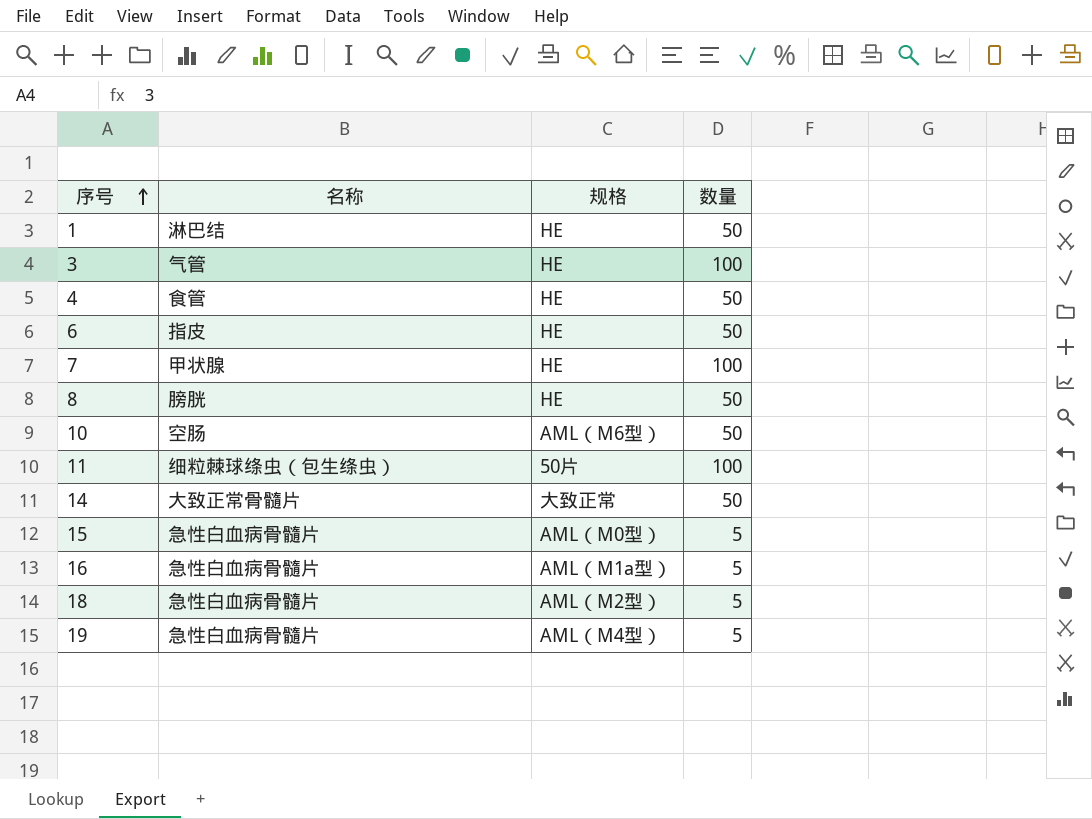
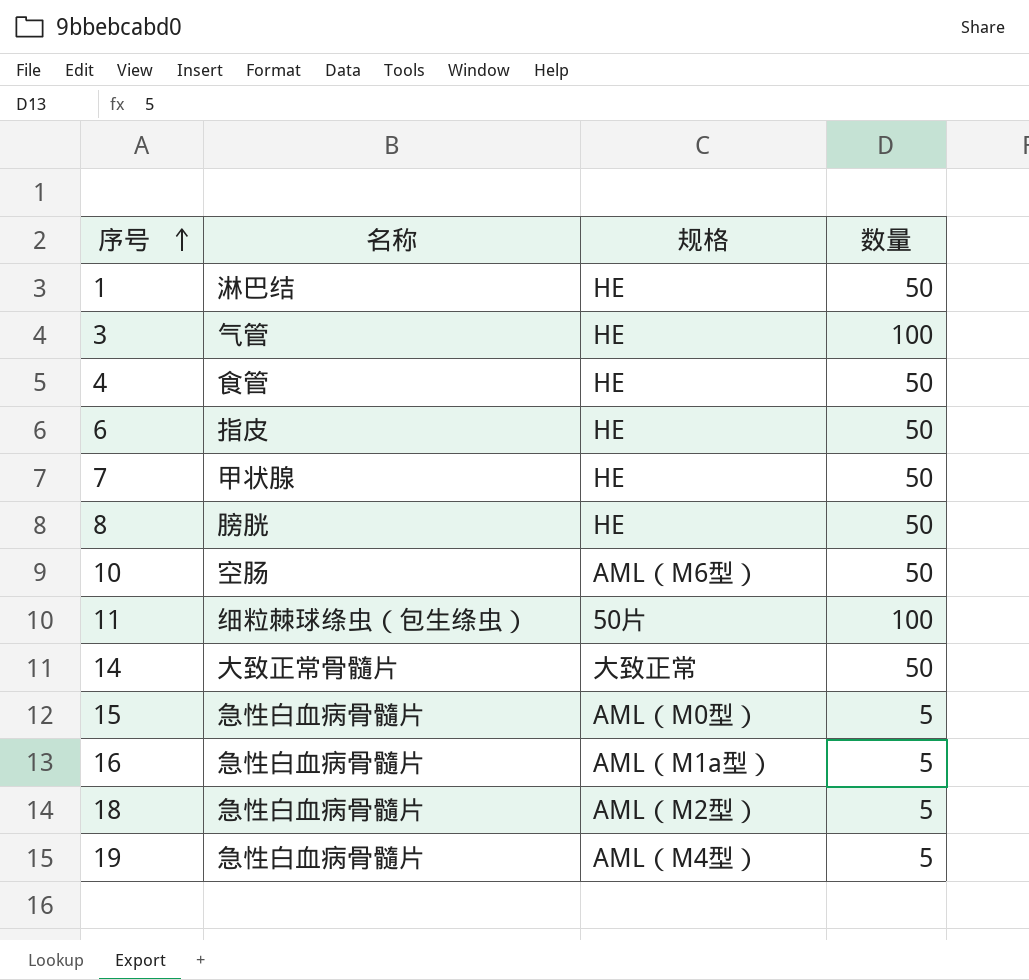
7 | 数量: 100 -> 50

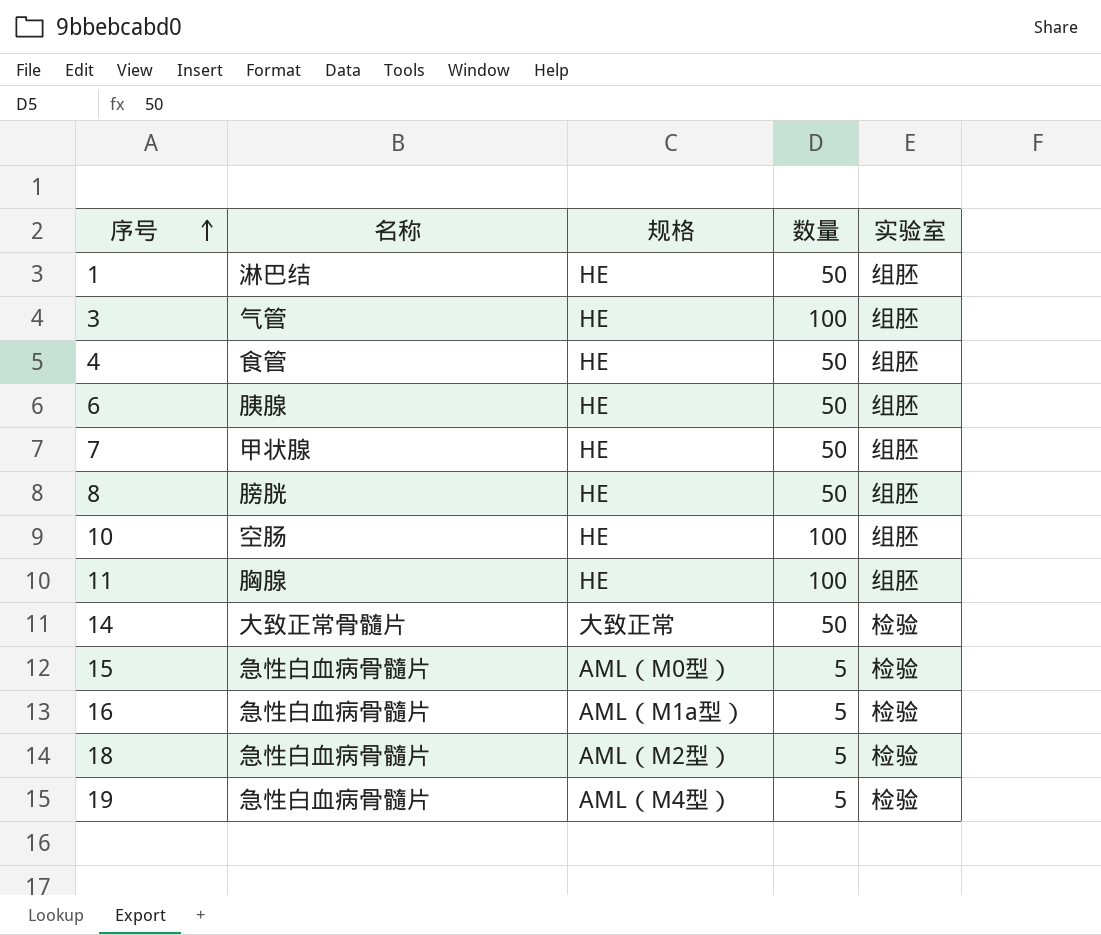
column 实验室 | position: none -> 5
6 | 名称: 指皮 -> 胰腺
10 | 规格: AML（M6型） -> HE
10 | 数量: 50 -> 100
11 | 名称: 细粒棘球绦虫（包生绦虫） -> 胸腺
11 | 规格: 50片 -> HE

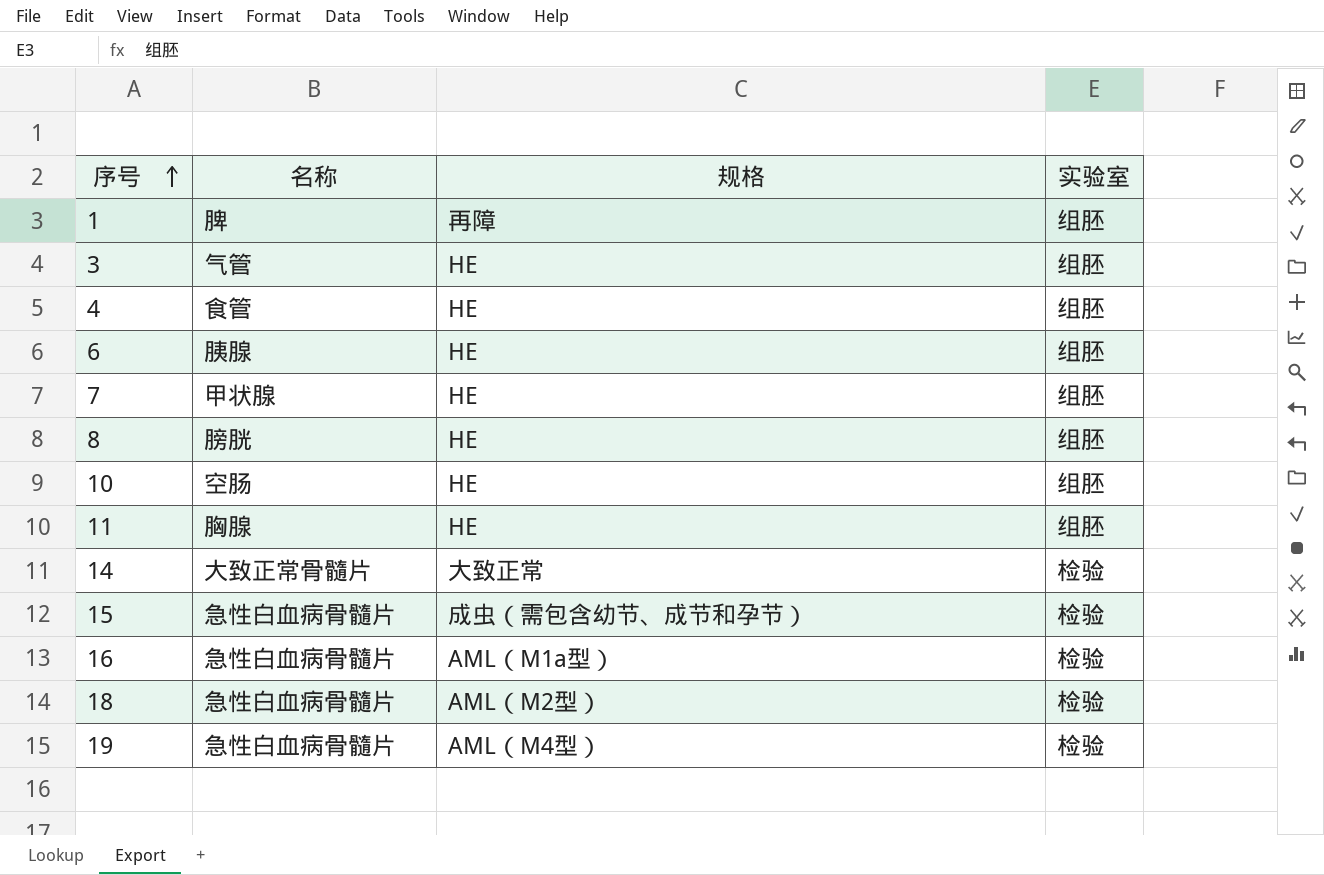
column 数量 | position: 4 -> none
1 | 名称: 淋巴结 -> 脾
1 | 规格: HE -> 再障
15 | 规格: AML（M0型） -> 成虫（需包含幼节、成节和孕节）

